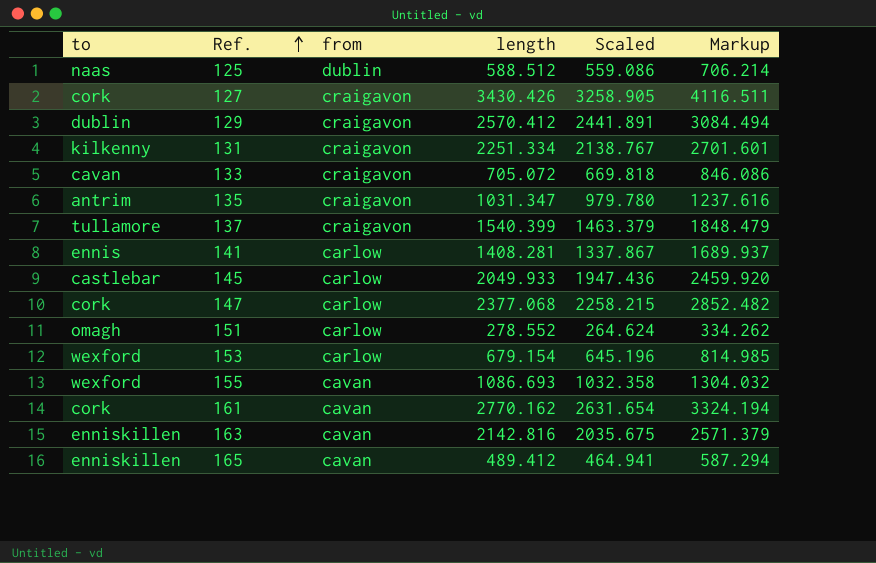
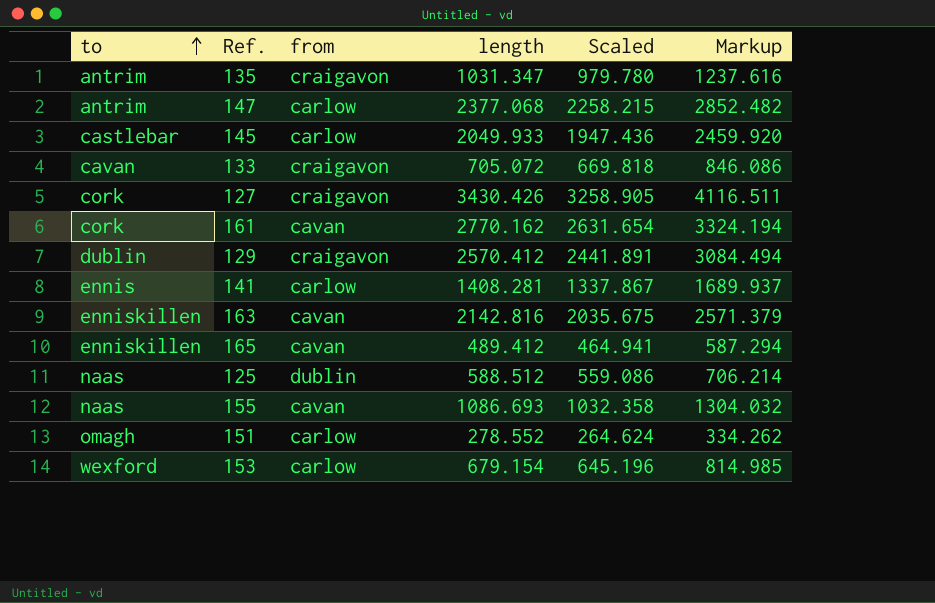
row order: Ref. ascending -> to ascending
row 131: kilkenny | craigavon | 2251.334 | 2138.767 | 2701.601 -> none
row 137: tullamore | craigavon | 1540.399 | 1463.379 | 1848.479 -> none
147 | to: cork -> antrim
155 | to: wexford -> naas

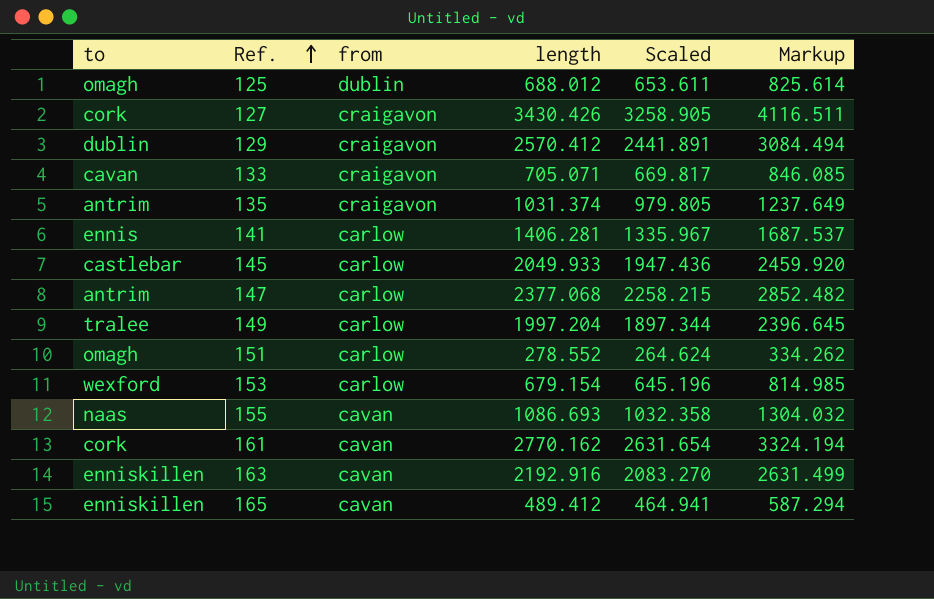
row order: to ascending -> Ref. ascending
125 | to: naas -> omagh
125 | length: 588.512 -> 688.012
125 | Scaled: 559.086 -> 653.611
125 | Markup: 706.214 -> 825.614
133 | length: 705.072 -> 705.071
133 | Scaled: 669.818 -> 669.817
133 | Markup: 846.086 -> 846.085
135 | length: 1031.347 -> 1031.374
135 | Scaled: 979.780 -> 979.805
135 | Markup: 1237.616 -> 1237.649
141 | length: 1408.281 -> 1406.281
141 | Scaled: 1337.867 -> 1335.967
141 | Markup: 1689.937 -> 1687.537
row 149: none -> tralee | carlow | 1997.204 | 1897.344 | 2396.645
163 | length: 2142.816 -> 2192.916
163 | Scaled: 2035.675 -> 2083.270
163 | Markup: 2571.379 -> 2631.499

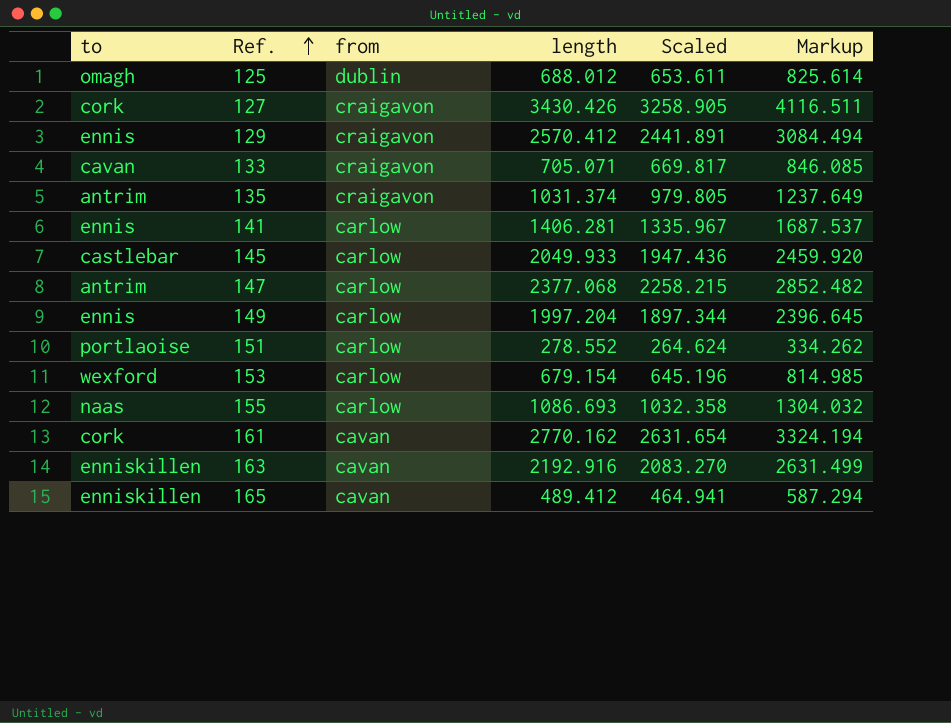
129 | to: dublin -> ennis
149 | to: tralee -> ennis
151 | to: omagh -> portlaoise
155 | from: cavan -> carlow

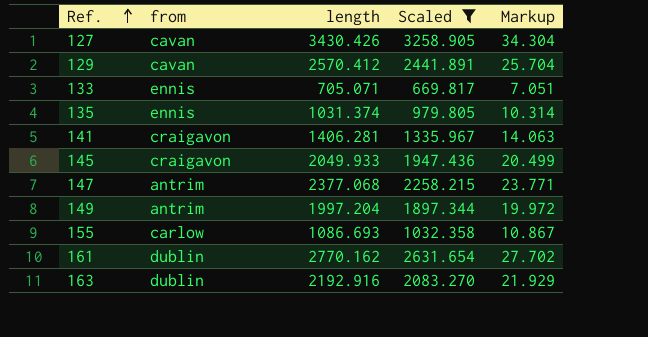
filter: none -> Scaled >= 669.817
column to | position: 1 -> none
column Markup | formula: [length] * 1.2 -> [length] * 0.01
127 | from: craigavon -> cavan
129 | from: craigavon -> cavan
133 | from: craigavon -> ennis
135 | from: craigavon -> ennis
141 | from: carlow -> craigavon
145 | from: carlow -> craigavon
147 | from: carlow -> antrim
149 | from: carlow -> antrim
161 | from: cavan -> dublin
163 | from: cavan -> dublin

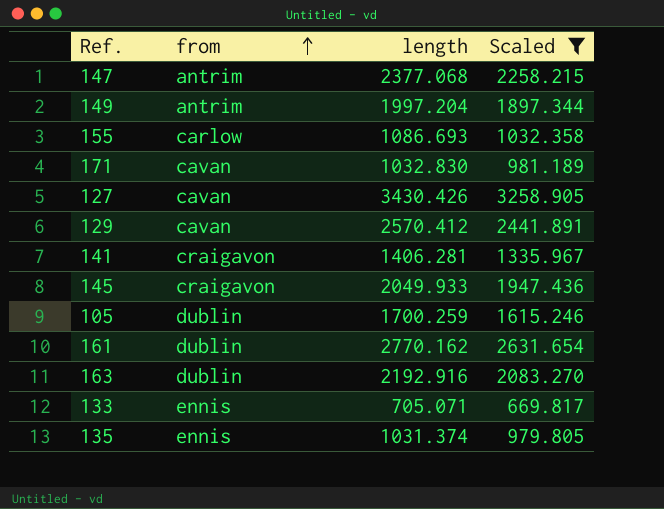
row order: Ref. ascending -> from ascending
column Markup | formula: [length] * 0.01 -> none
row 171: none -> cavan | 1032.830 | 981.189
row 105: none -> dublin | 1700.259 | 1615.246

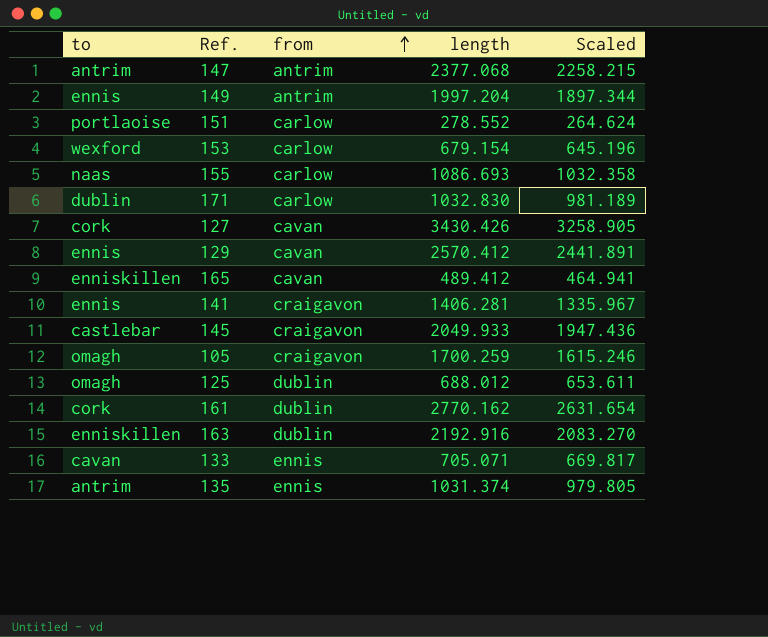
filter: Scaled >= 669.817 -> none
column to | position: none -> 1
171 | from: cavan -> carlow
105 | from: dublin -> craigavon

